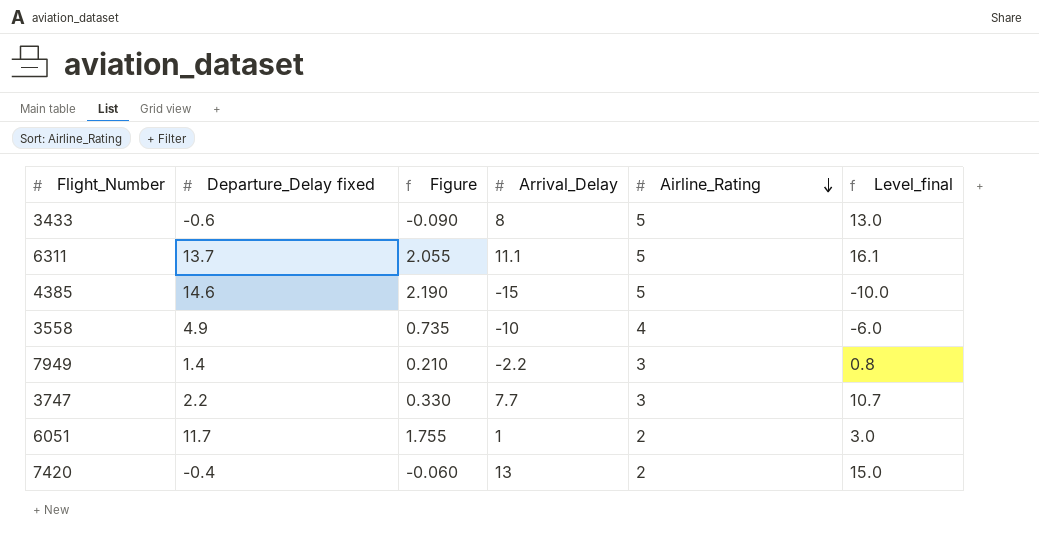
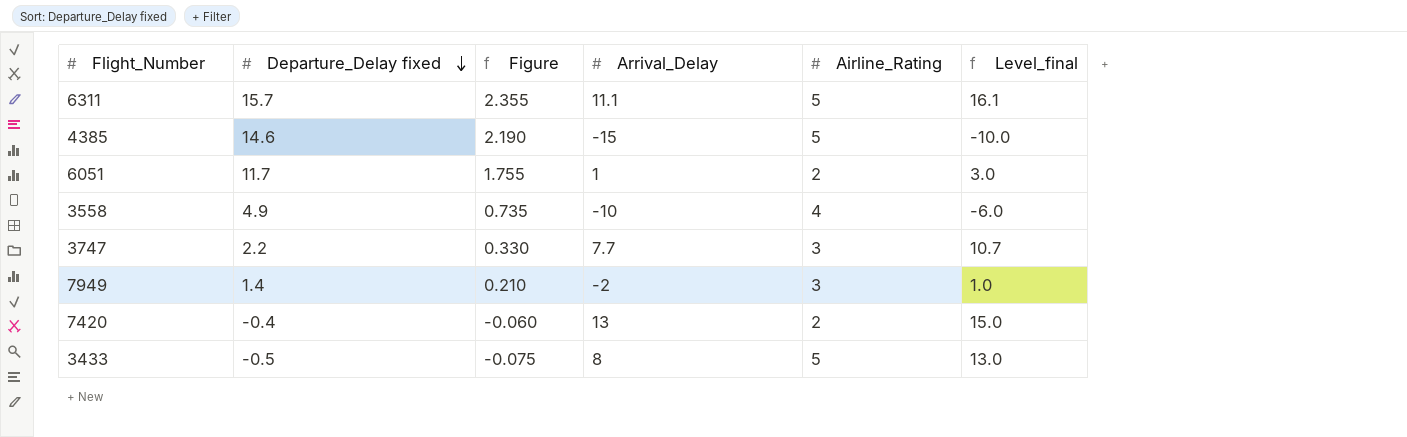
row order: Airline_Rating descending -> Departure_Delay fixed descending
6311 | Departure_Delay fixed: 13.7 -> 15.7
6311 | Figure: 2.055 -> 2.355
7949 | Arrival_Delay: -2.2 -> -2
7949 | Level_final: 0.8 -> 1.0
3433 | Departure_Delay fixed: -0.6 -> -0.5
3433 | Figure: -0.090 -> -0.075

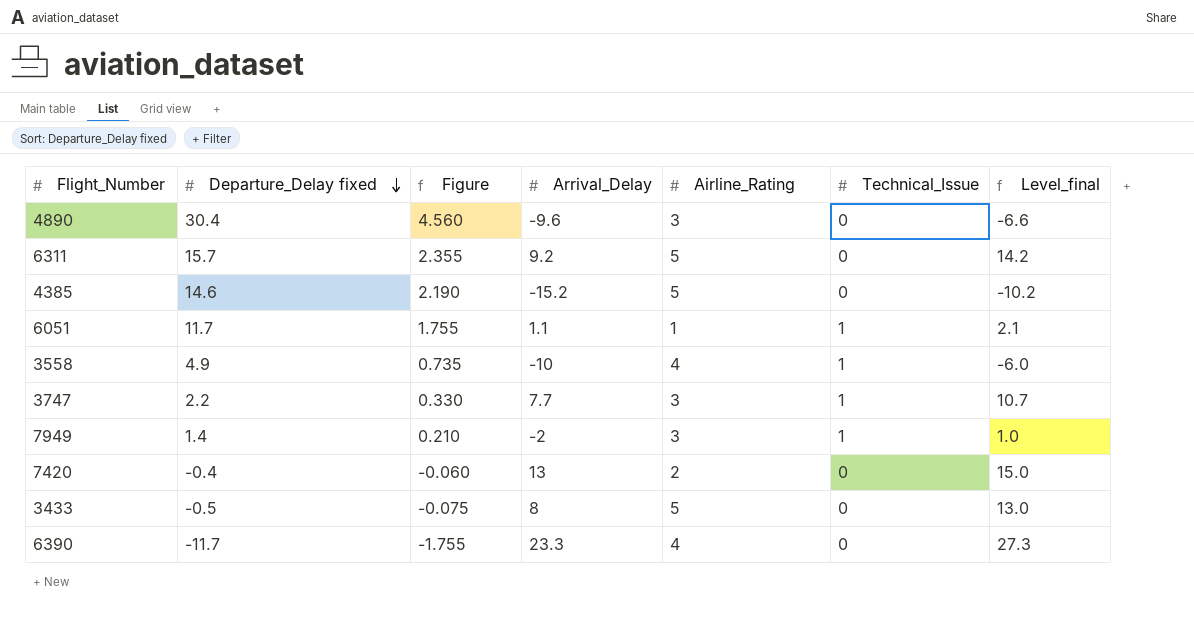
column Technical_Issue | position: none -> 6
row 4890: none -> 30.4 | 4.560 | -9.6 | 3 | 0 | -6.6
6311 | Arrival_Delay: 11.1 -> 9.2
6311 | Level_final: 16.1 -> 14.2
4385 | Arrival_Delay: -15 -> -15.2
4385 | Level_final: -10.0 -> -10.2
6051 | Arrival_Delay: 1 -> 1.1
6051 | Airline_Rating: 2 -> 1
6051 | Level_final: 3.0 -> 2.1
row 6390: none -> -11.7 | -1.755 | 23.3 | 4 | 0 | 27.3

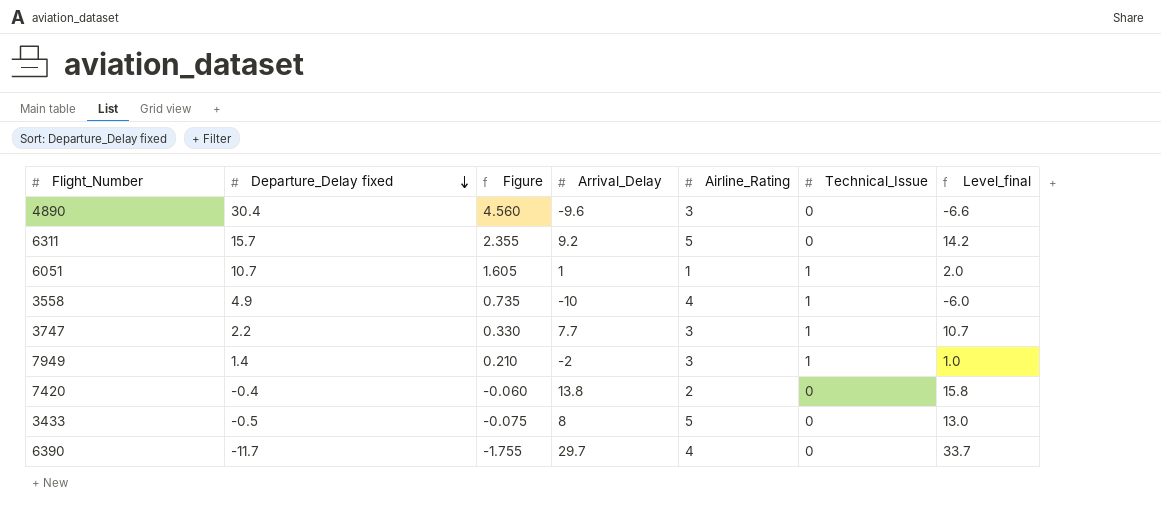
row 4385: 14.6 | 2.190 | -15.2 | 5 | 0 | -10.2 -> none
6051 | Departure_Delay fixed: 11.7 -> 10.7
6051 | Figure: 1.755 -> 1.605
6051 | Arrival_Delay: 1.1 -> 1
6051 | Level_final: 2.1 -> 2.0
7420 | Arrival_Delay: 13 -> 13.8
7420 | Level_final: 15.0 -> 15.8
6390 | Arrival_Delay: 23.3 -> 29.7
6390 | Level_final: 27.3 -> 33.7

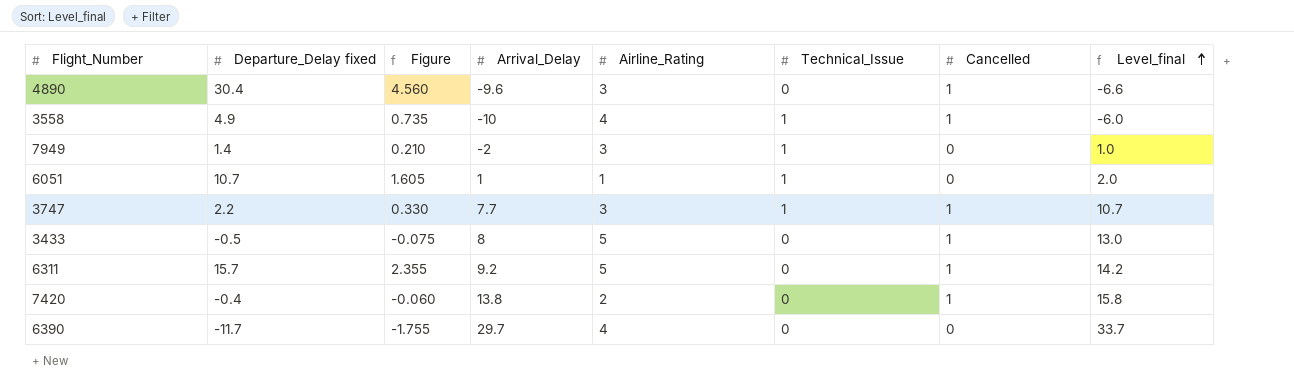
row order: Departure_Delay fixed descending -> Level_final ascending
column Cancelled | position: none -> 7

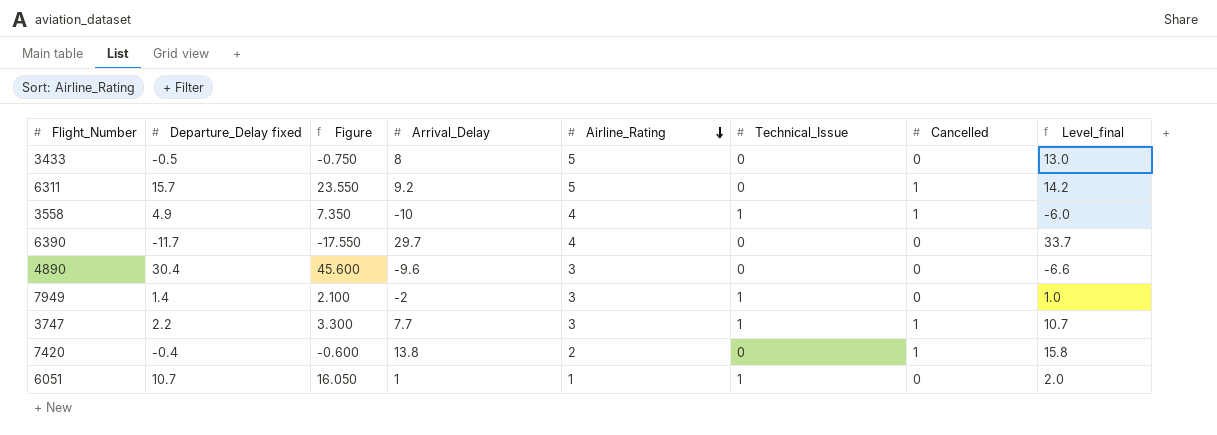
row order: Level_final ascending -> Airline_Rating descending
column Figure | formula: [Departure_Delay fixed] * 0.15 -> [Departure_Delay fixed] * 1.5
3433 | Cancelled: 1 -> 0
4890 | Cancelled: 1 -> 0

